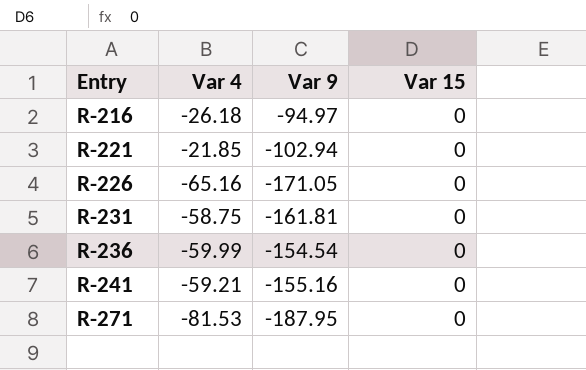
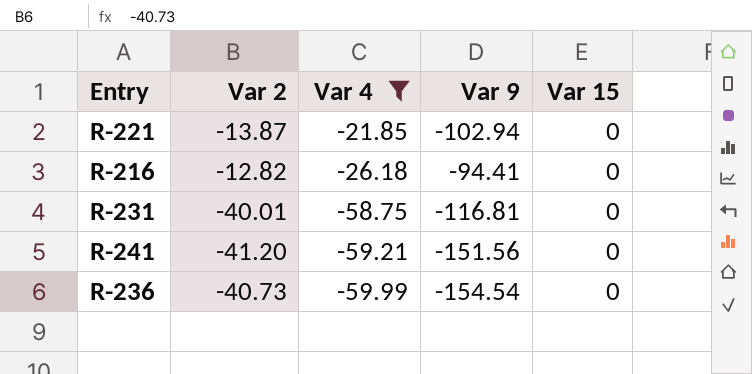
filter: none -> Var 4 >= -59.99
row order: Entry ascending -> Var 4 descending
column Var 2 | position: none -> 2
R-216 | Var 9: -94.97 -> -94.41
R-231 | Var 9: -161.81 -> -116.81
R-241 | Var 9: -155.16 -> -151.56

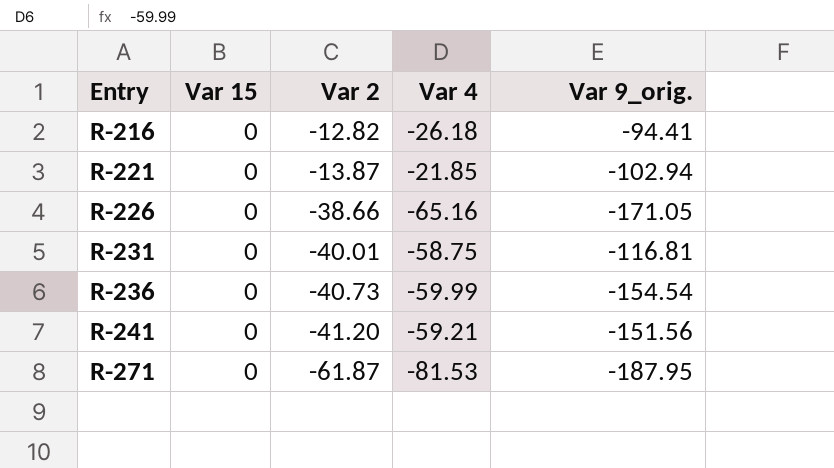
filter: Var 4 >= -59.99 -> none
row order: Var 4 descending -> Entry ascending
column Var 15 | position: 5 -> 2
column name: Var 9 -> Var 9_orig.

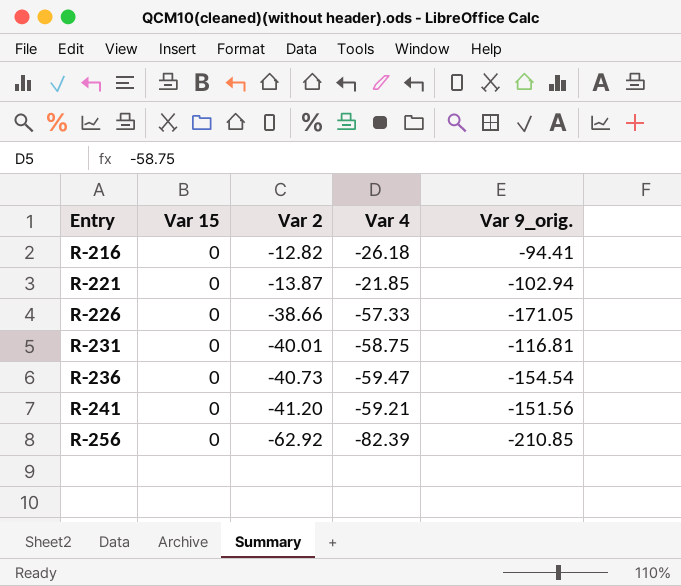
row R-271: 0 | -61.87 | -81.53 | -187.95 -> none
R-226 | Var 4: -65.16 -> -57.33
R-236 | Var 4: -59.99 -> -59.47
row R-256: none -> 0 | -62.92 | -82.39 | -210.85

